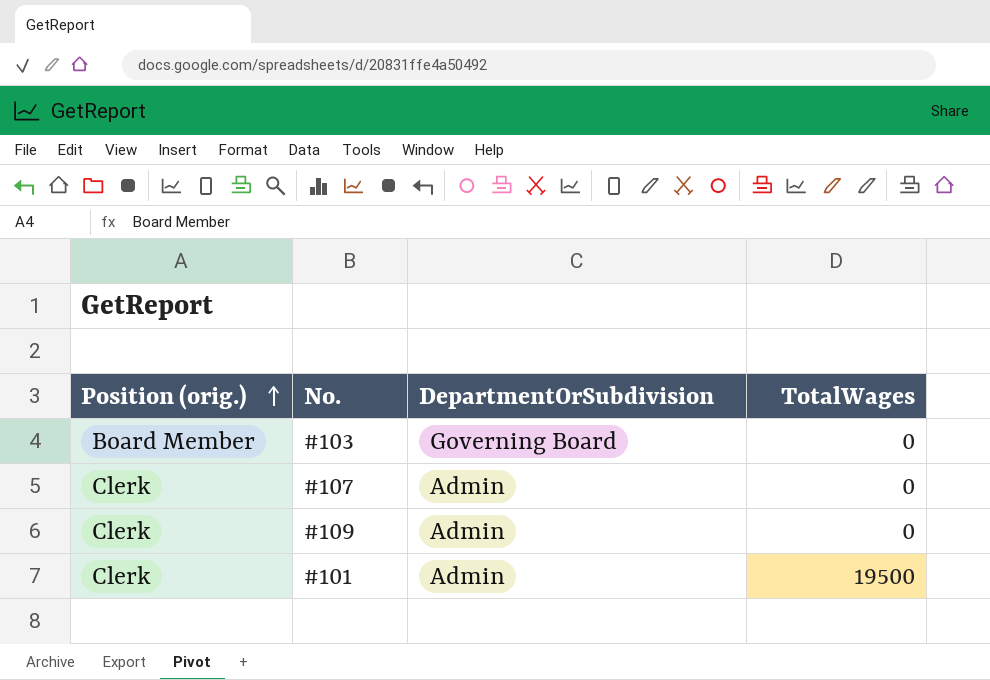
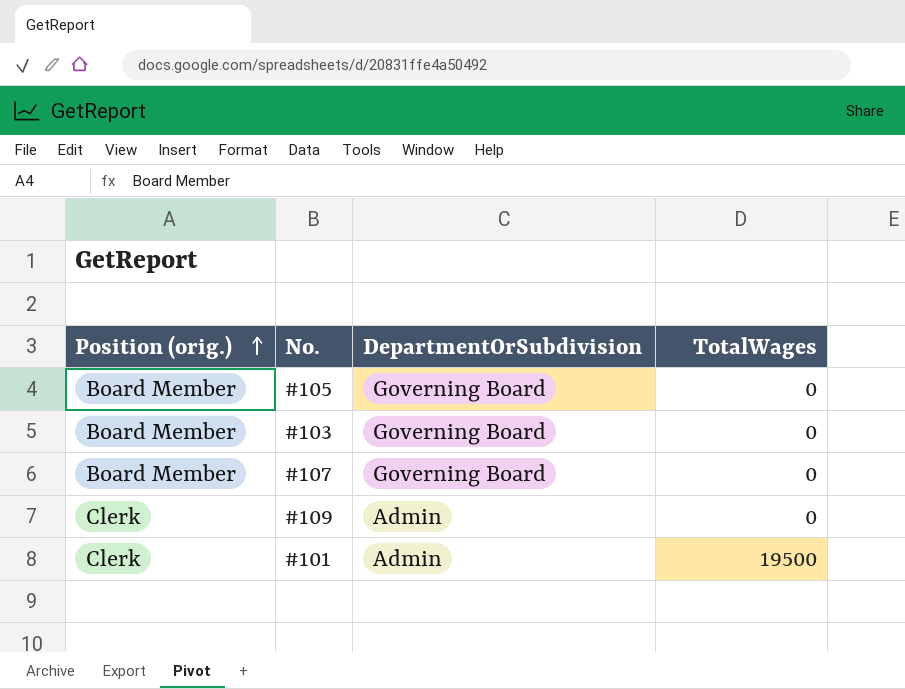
row #105: none -> Board Member | Governing Board | 0
#107 | Position (orig.): Clerk -> Board Member
#107 | DepartmentOrSubdivision: Admin -> Governing Board

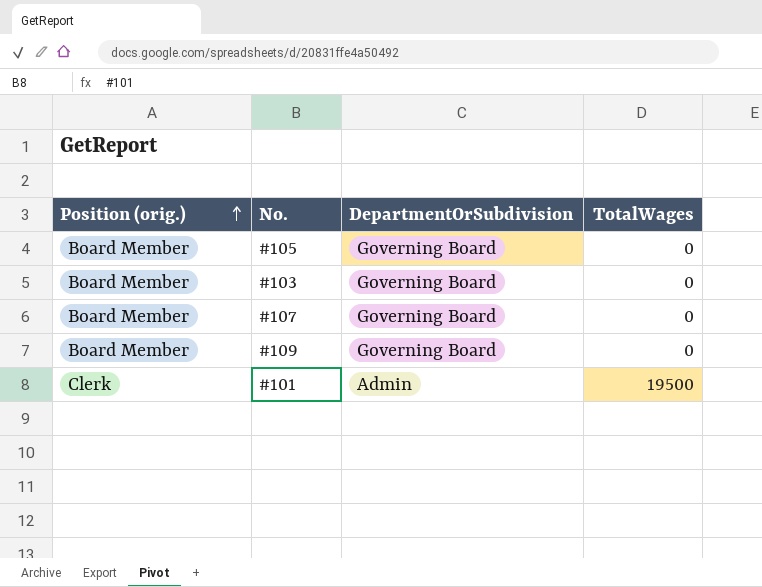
#109 | Position (orig.): Clerk -> Board Member
#109 | DepartmentOrSubdivision: Admin -> Governing Board

